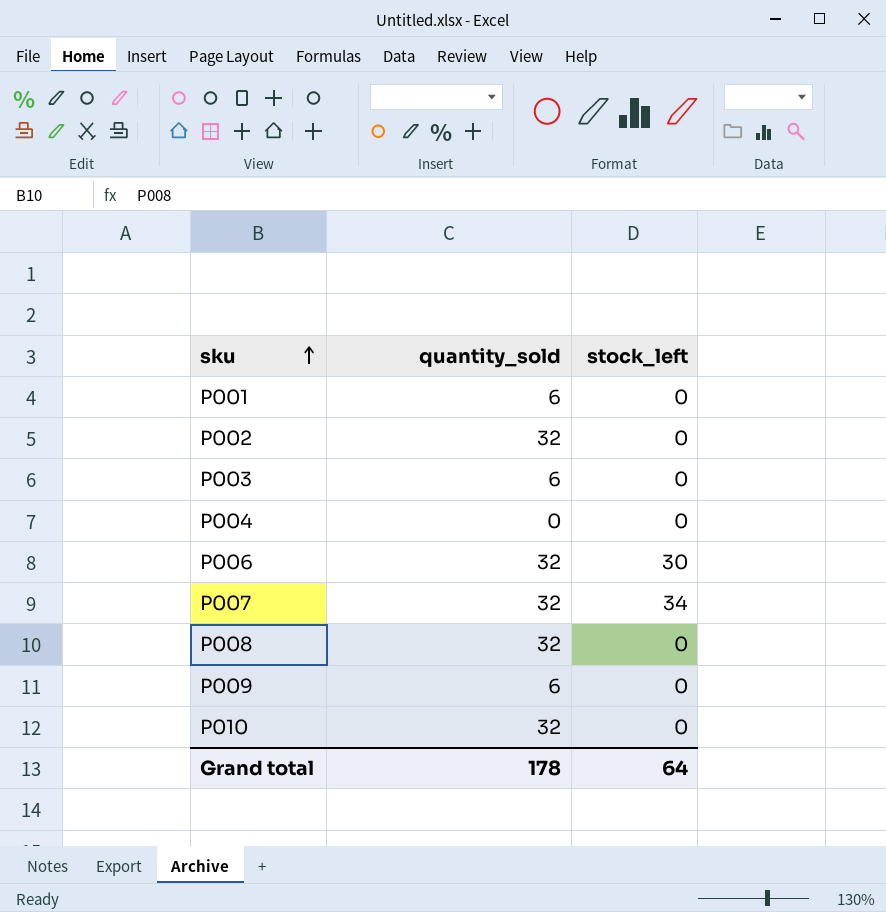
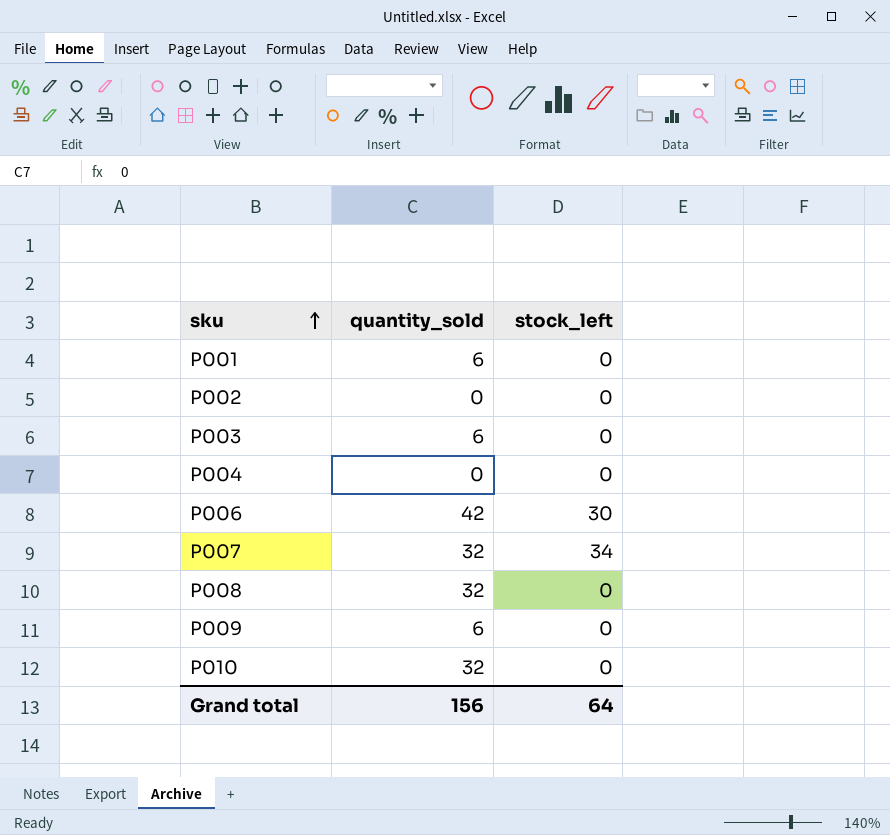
P002 | quantity_sold: 32 -> 0
P006 | quantity_sold: 32 -> 42
Grand total | quantity_sold: 178 -> 156

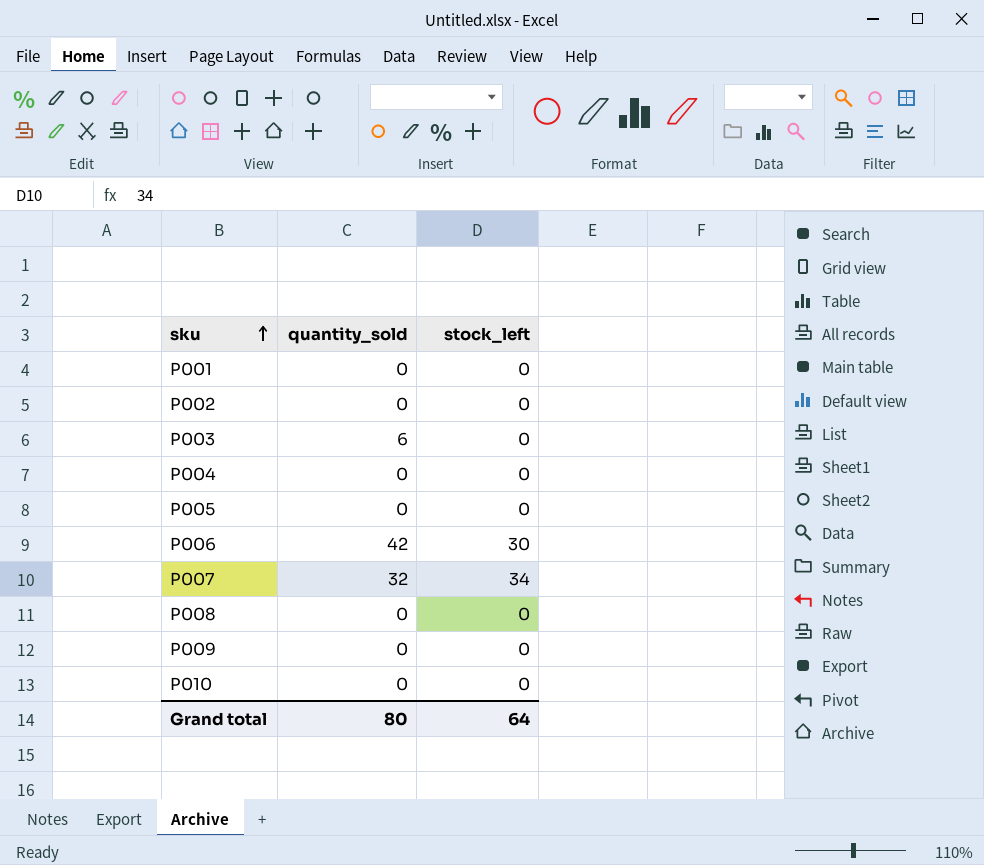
P001 | quantity_sold: 6 -> 0
row P005: none -> 0 | 0
P008 | quantity_sold: 32 -> 0
P009 | quantity_sold: 6 -> 0
P010 | quantity_sold: 32 -> 0
Grand total | quantity_sold: 156 -> 80

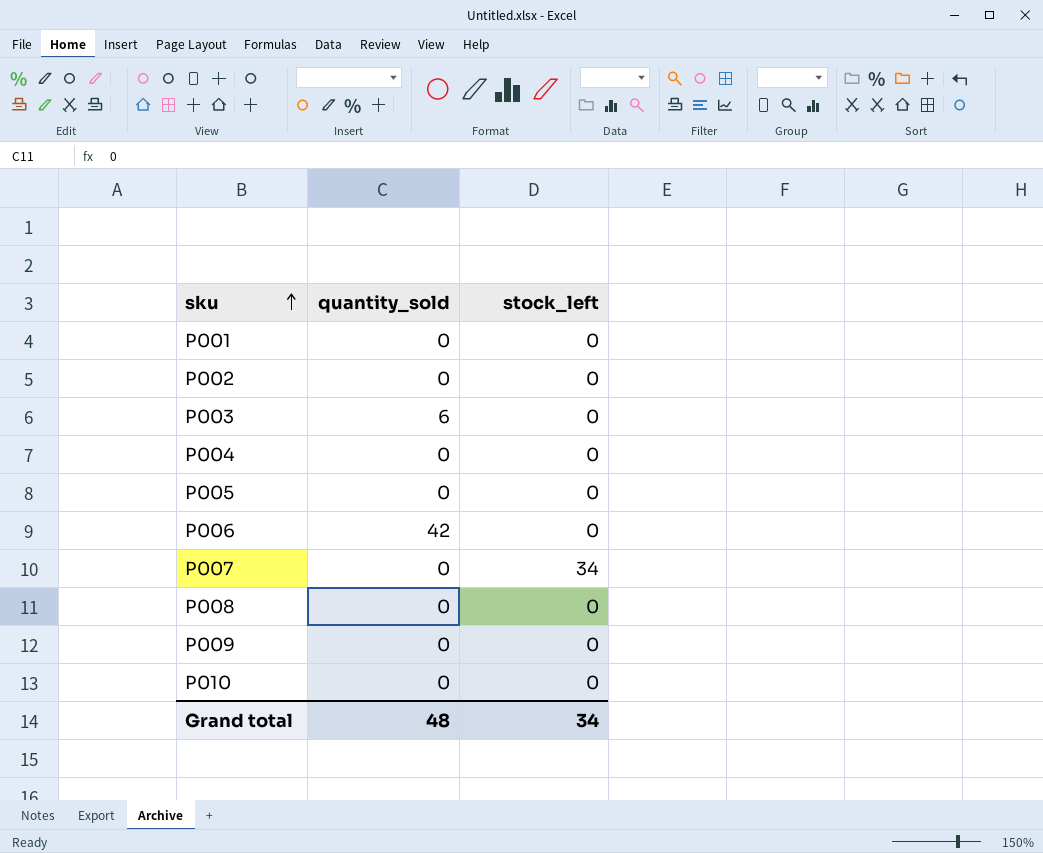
P006 | stock_left: 30 -> 0
P007 | quantity_sold: 32 -> 0
Grand total | quantity_sold: 80 -> 48
Grand total | stock_left: 64 -> 34

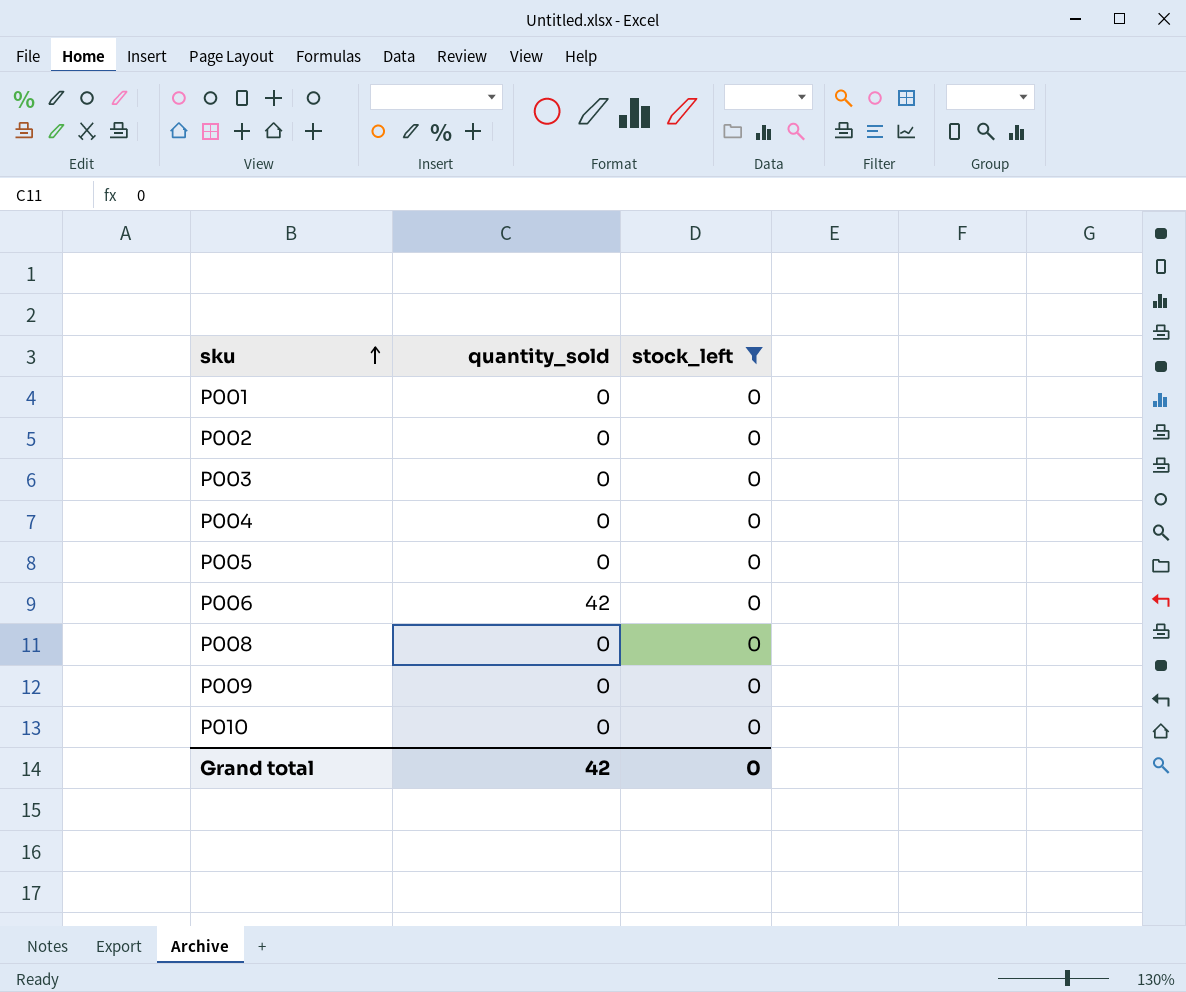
filter: none -> stock_left = 0
P003 | quantity_sold: 6 -> 0
Grand total | quantity_sold: 48 -> 42
Grand total | stock_left: 34 -> 0

